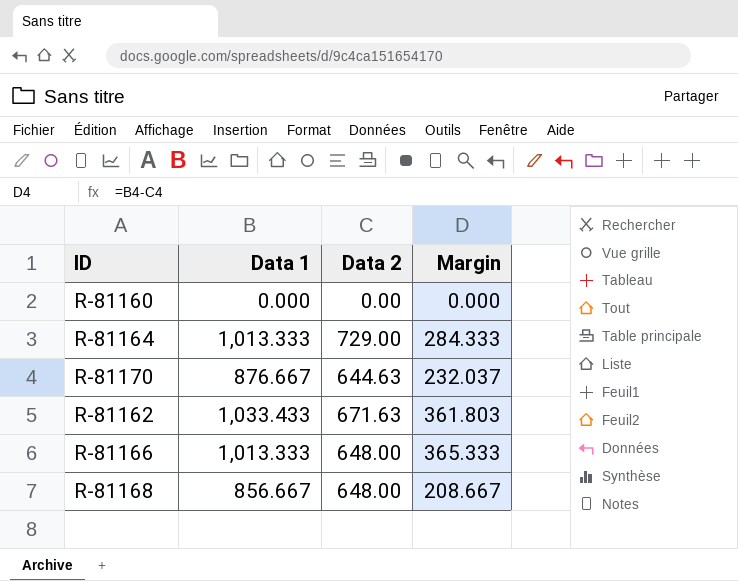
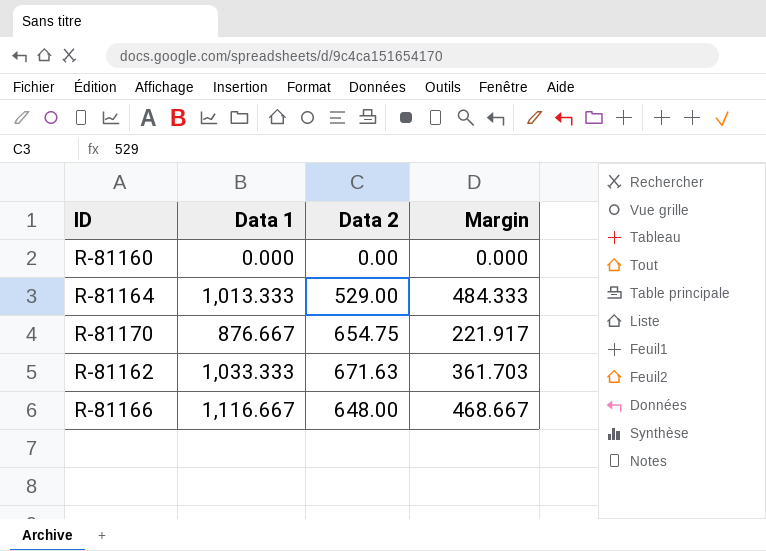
row R-81168: 856.667 | 648.00 | 208.667 -> none
R-81164 | Data 2: 729.00 -> 529.00
R-81164 | Margin: 284.333 -> 484.333
R-81170 | Data 2: 644.63 -> 654.75
R-81170 | Margin: 232.037 -> 221.917
R-81162 | Data 1: 1,033.433 -> 1,033.333
R-81162 | Margin: 361.803 -> 361.703
R-81166 | Data 1: 1,013.333 -> 1,116.667
R-81166 | Margin: 365.333 -> 468.667

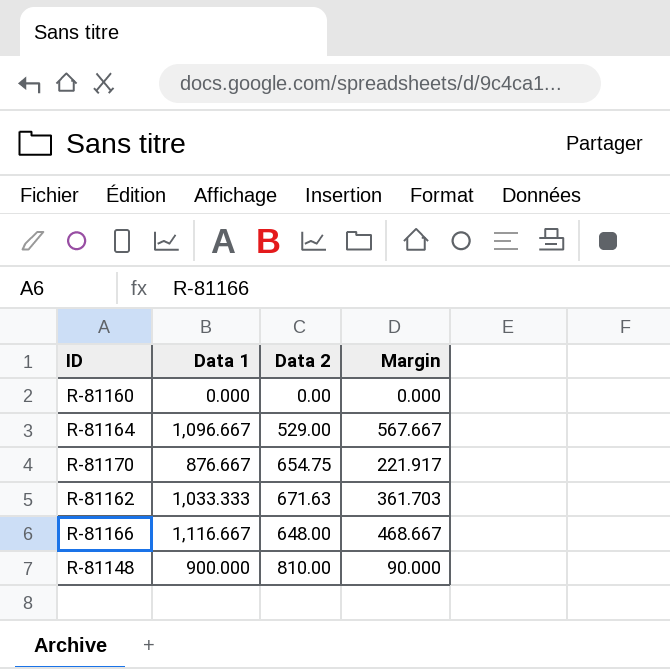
R-81164 | Data 1: 1,013.333 -> 1,096.667
R-81164 | Margin: 484.333 -> 567.667
row R-81148: none -> 900.000 | 810.00 | 90.000

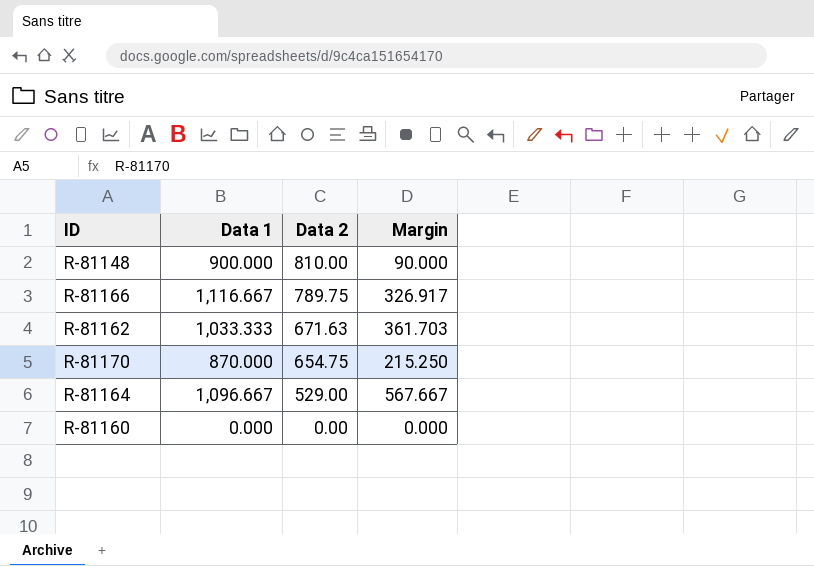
row order: none -> Data 2 descending
R-81166 | Data 2: 648.00 -> 789.75
R-81166 | Margin: 468.667 -> 326.917
R-81170 | Data 1: 876.667 -> 870.000
R-81170 | Margin: 221.917 -> 215.250

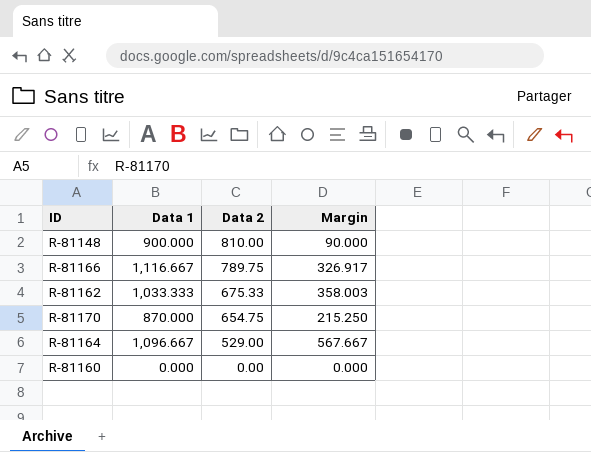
R-81162 | Data 2: 671.63 -> 675.33
R-81162 | Margin: 361.703 -> 358.003

